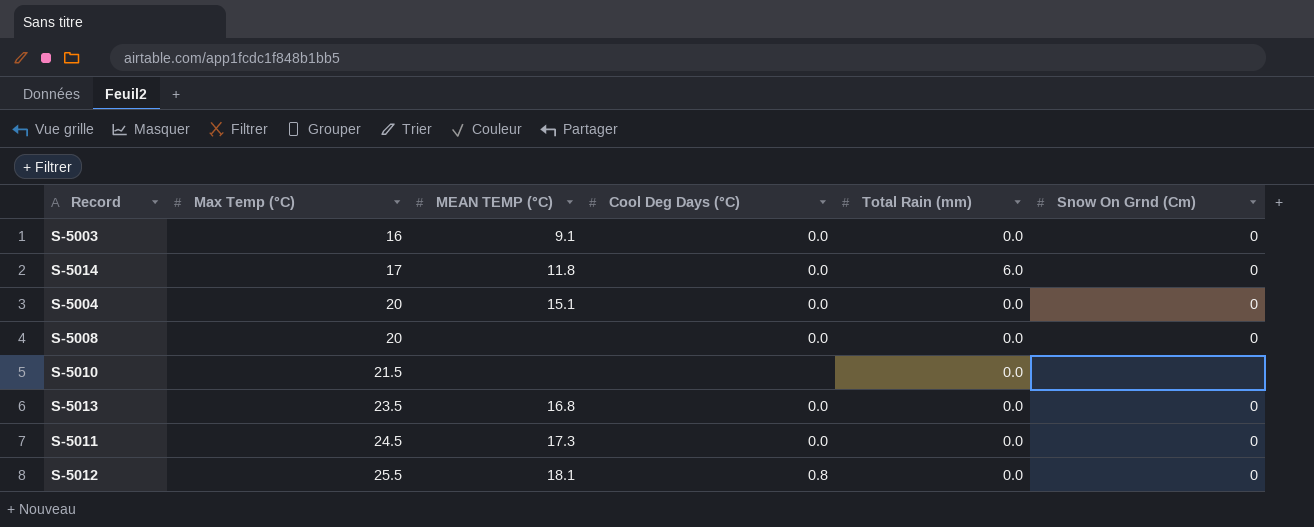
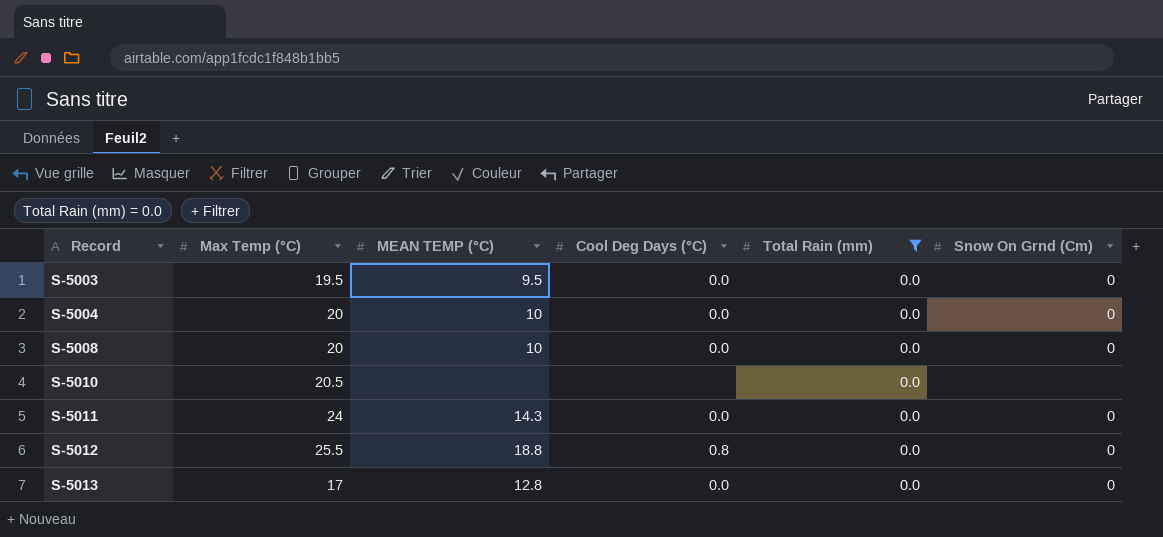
filter: none -> Total Rain (mm) = 0.0
row order: Max Temp (°C) ascending -> Record ascending
S-5003 | Max Temp (°C): 16 -> 19.5
S-5003 | MEAN TEMP (°C): 9.1 -> 9.5
S-5004 | MEAN TEMP (°C): 15.1 -> 10
S-5008 | MEAN TEMP (°C): none -> 10
S-5010 | Max Temp (°C): 21.5 -> 20.5
S-5011 | Max Temp (°C): 24.5 -> 24
S-5011 | MEAN TEMP (°C): 17.3 -> 14.3
S-5012 | MEAN TEMP (°C): 18.1 -> 18.8
S-5013 | Max Temp (°C): 23.5 -> 17
S-5013 | MEAN TEMP (°C): 16.8 -> 12.8

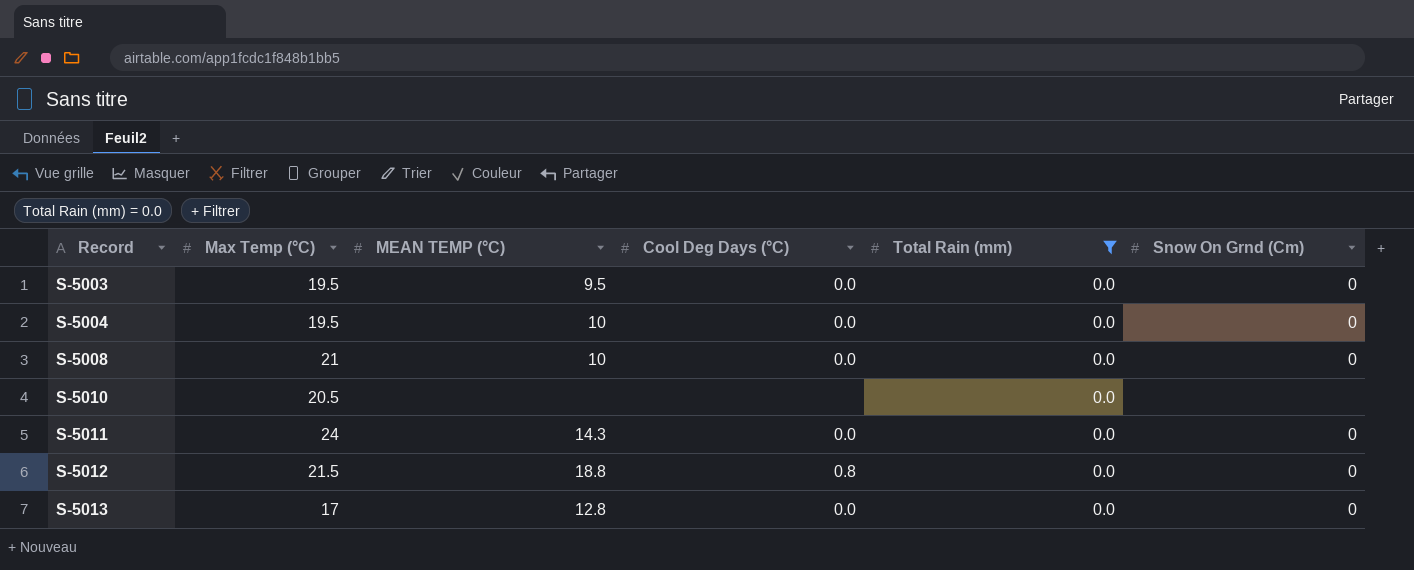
S-5004 | Max Temp (°C): 20 -> 19.5
S-5008 | Max Temp (°C): 20 -> 21
S-5012 | Max Temp (°C): 25.5 -> 21.5

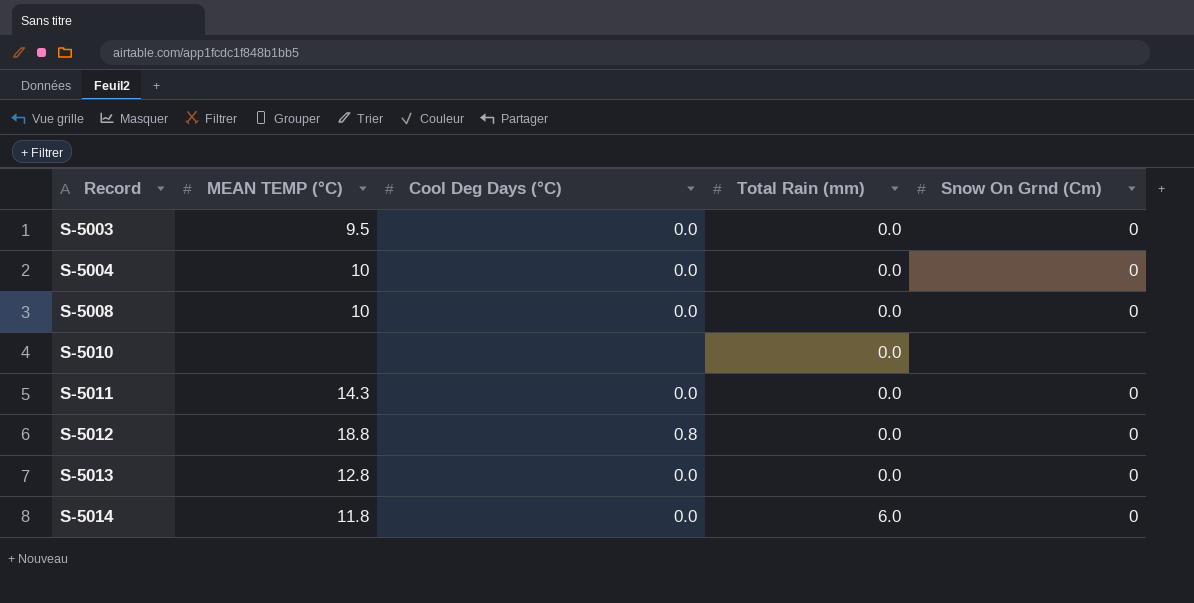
filter: Total Rain (mm) = 0.0 -> none
column Max Temp (°C) | position: 2 -> none

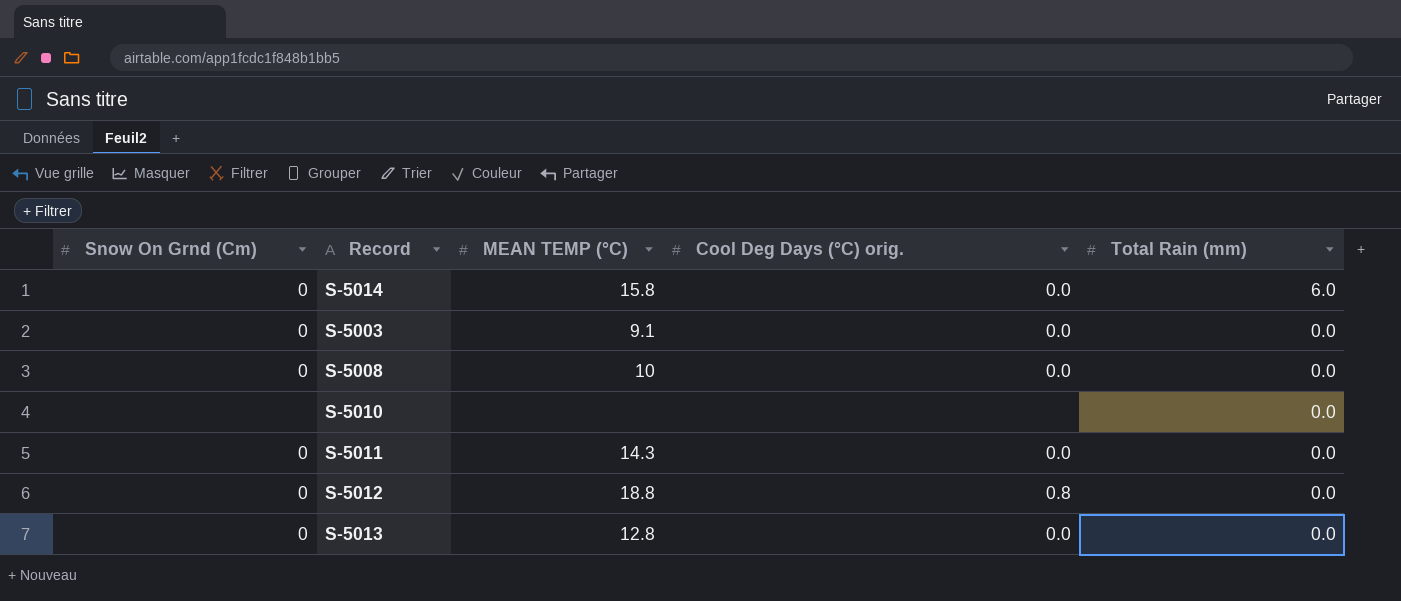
row order: Record ascending -> Total Rain (mm) descending
column Snow On Grnd (Cm) | position: 5 -> 1
column name: Cool Deg Days (°C) -> Cool Deg Days (°C) orig.
row S-5004: 10 | 0.0 | 0.0 | 0 -> none
S-5014 | MEAN TEMP (°C): 11.8 -> 15.8
S-5003 | MEAN TEMP (°C): 9.5 -> 9.1

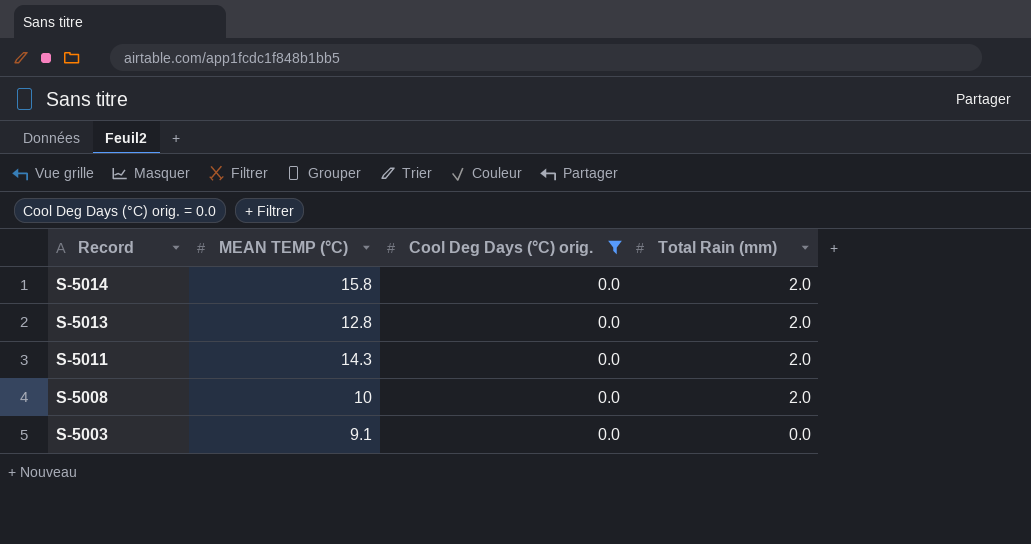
filter: none -> Cool Deg Days (°C) orig. = 0.0
row order: Total Rain (mm) descending -> Record descending
column Snow On Grnd (Cm) | position: 1 -> none
S-5014 | Total Rain (mm): 6.0 -> 2.0
S-5013 | Total Rain (mm): 0.0 -> 2.0
S-5011 | Total Rain (mm): 0.0 -> 2.0
S-5008 | Total Rain (mm): 0.0 -> 2.0

